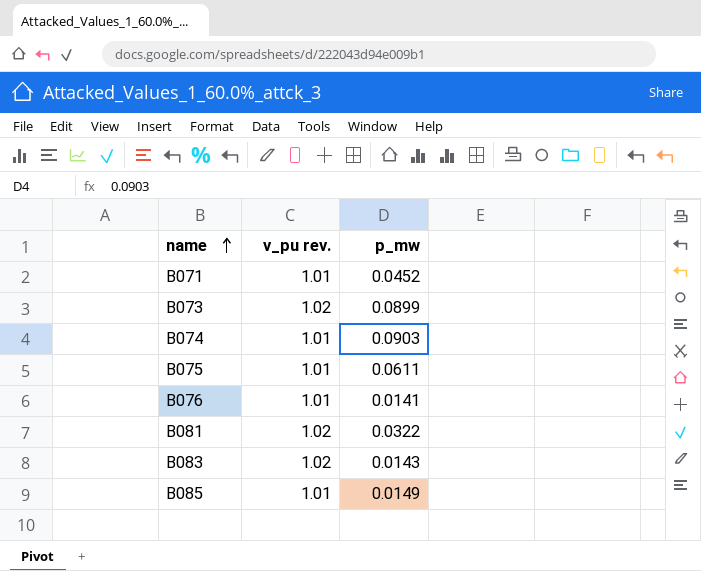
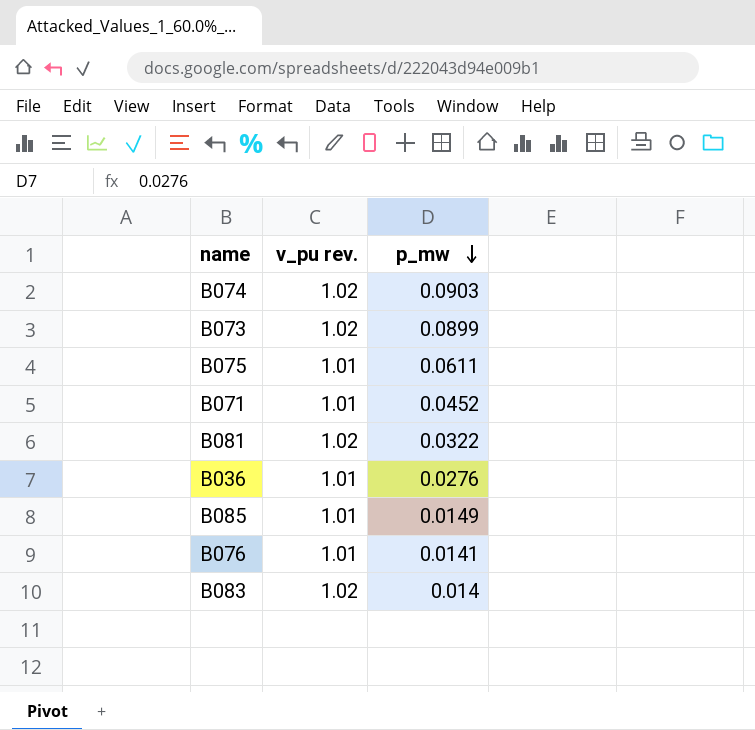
row order: name ascending -> p_mw descending
B074 | v_pu rev.: 1.01 -> 1.02
row B036: none -> 1.01 | 0.0276
B083 | p_mw: 0.0143 -> 0.014

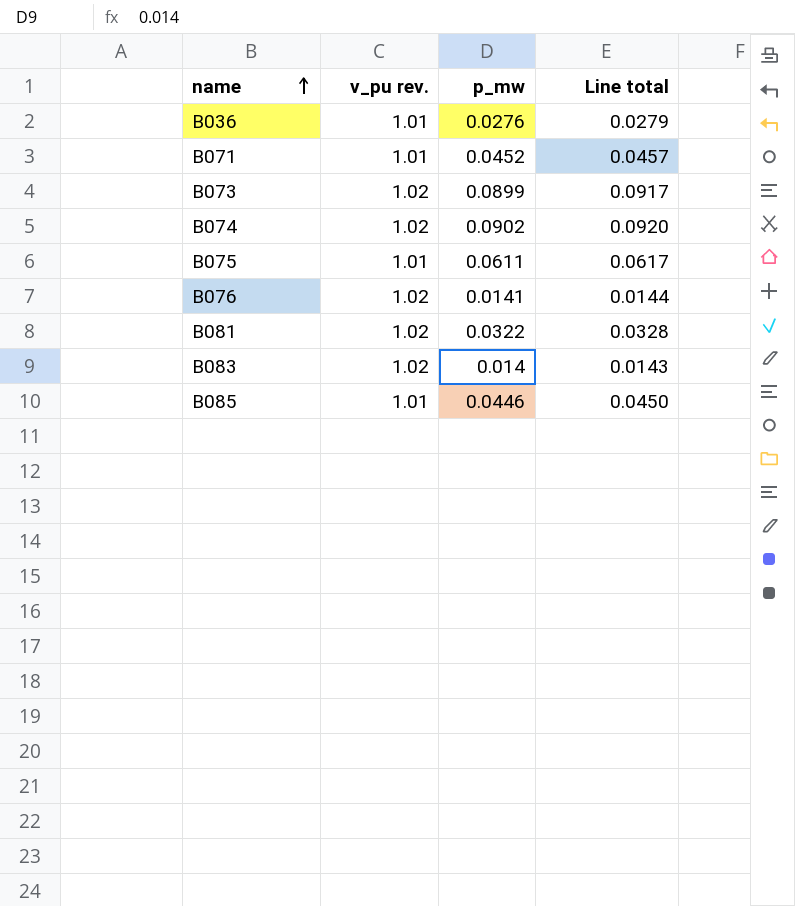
row order: p_mw descending -> name ascending
column Line total | formula: none -> [v_pu rev.] * [p_mw]
B074 | p_mw: 0.0903 -> 0.0902
B076 | v_pu rev.: 1.01 -> 1.02
B085 | p_mw: 0.0149 -> 0.0446

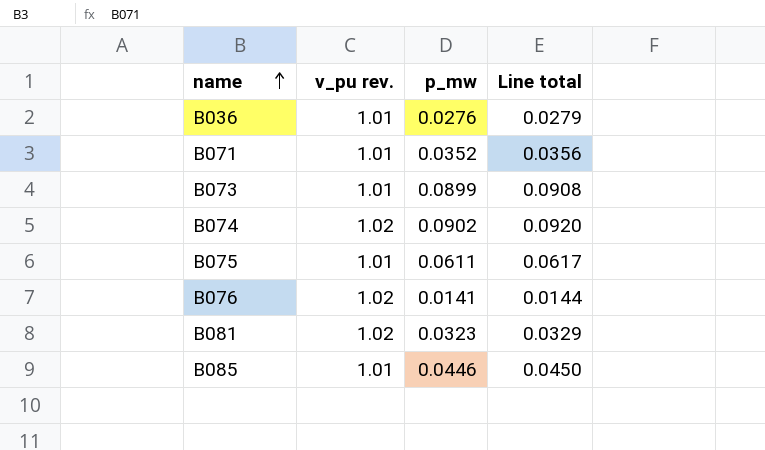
row B083: 1.02 | 0.014 | 0.0143 -> none
B071 | p_mw: 0.0452 -> 0.0352
B071 | Line total: 0.0457 -> 0.0356
B073 | v_pu rev.: 1.02 -> 1.01
B073 | Line total: 0.0917 -> 0.0908
B081 | p_mw: 0.0322 -> 0.0323
B081 | Line total: 0.0328 -> 0.0329

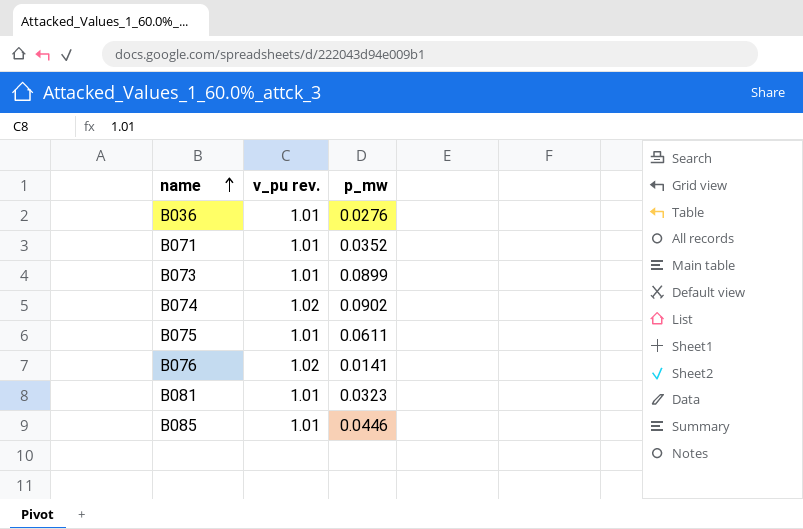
column Line total | formula: [v_pu rev.] * [p_mw] -> none
B081 | v_pu rev.: 1.02 -> 1.01

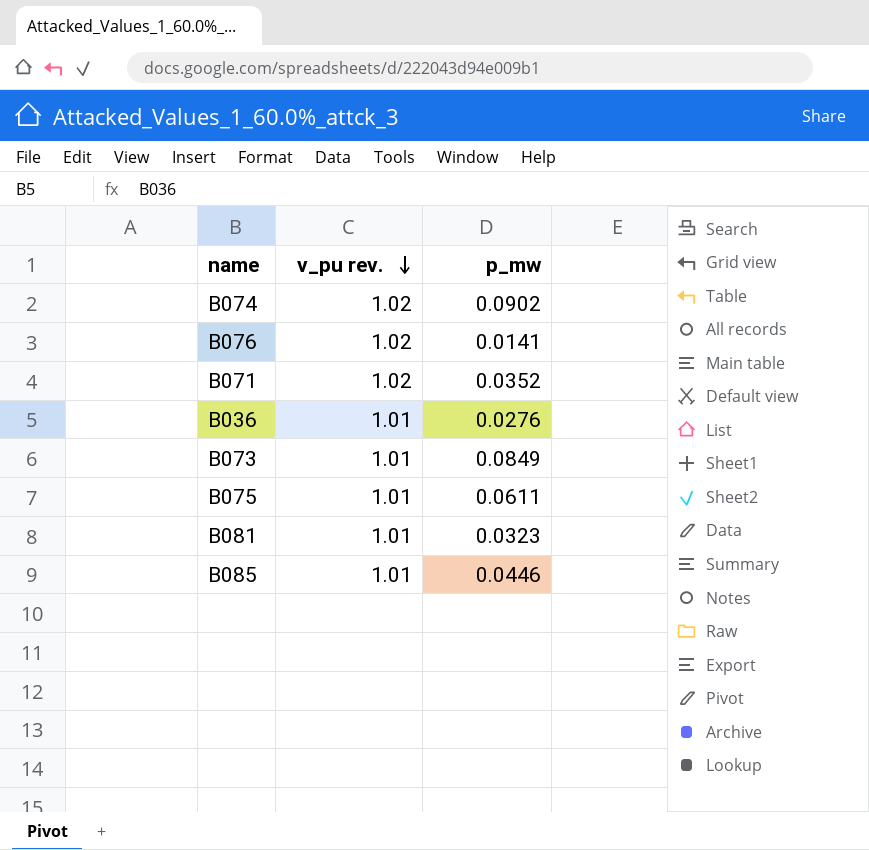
row order: name ascending -> v_pu rev. descending
B071 | v_pu rev.: 1.01 -> 1.02
B073 | p_mw: 0.0899 -> 0.0849

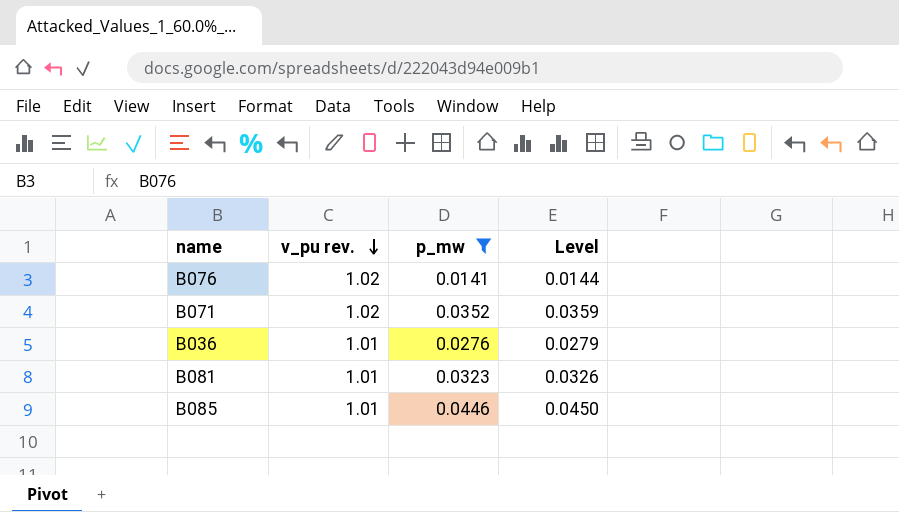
filter: none -> p_mw <= 0.0446
column Level | formula: none -> [v_pu rev.] * [p_mw]

